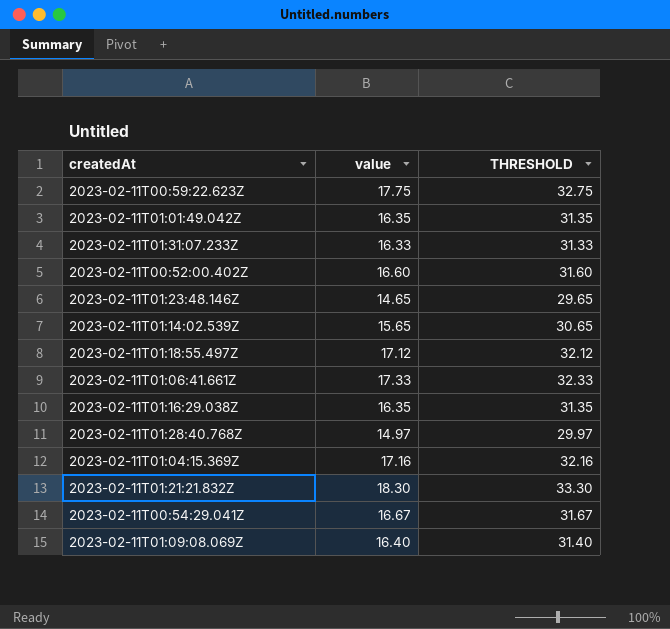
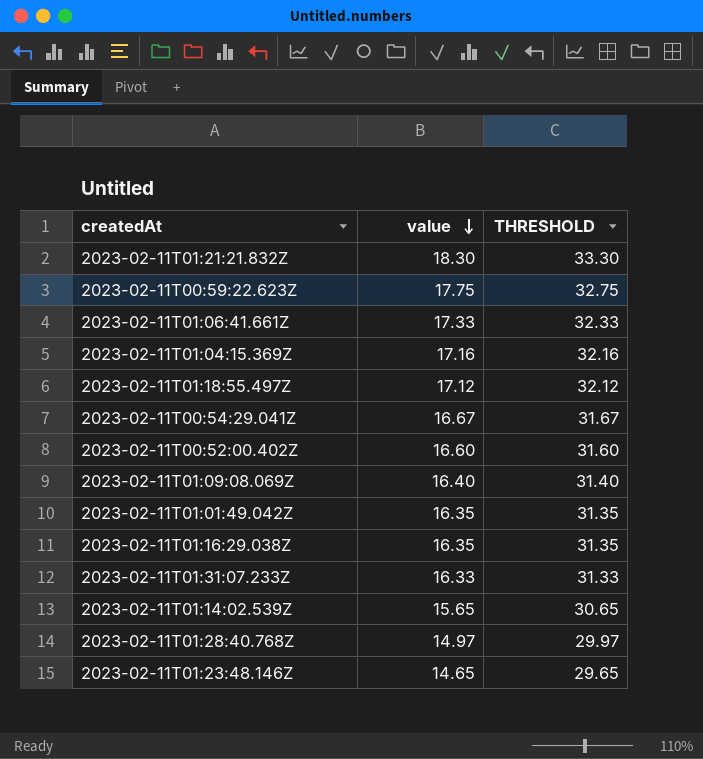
row order: none -> value descending

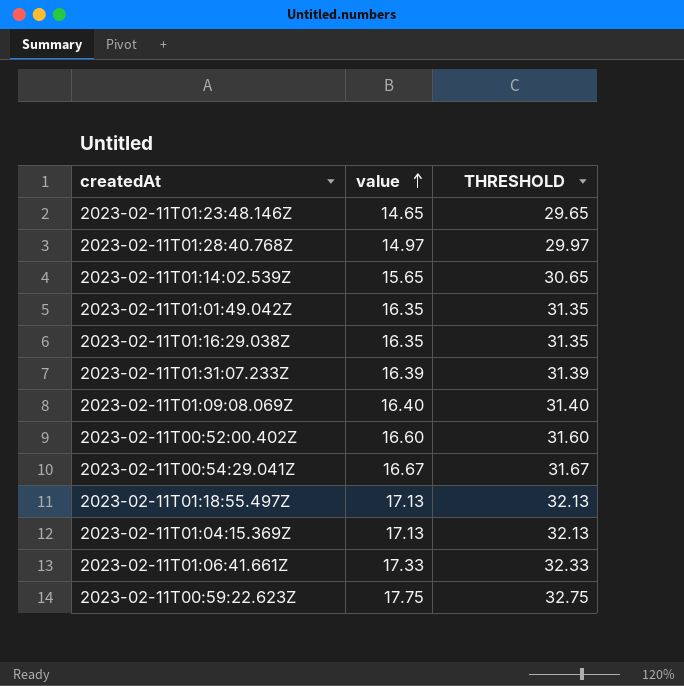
row order: value descending -> value ascending
row 2023-02-11T01:21:21.832Z: 18.30 | 33.30 -> none
2023-02-11T01:31:07.233Z | value: 16.33 -> 16.39
2023-02-11T01:31:07.233Z | THRESHOLD: 31.33 -> 31.39
2023-02-11T01:18:55.497Z | value: 17.12 -> 17.13
2023-02-11T01:18:55.497Z | THRESHOLD: 32.12 -> 32.13
2023-02-11T01:04:15.369Z | value: 17.16 -> 17.13
2023-02-11T01:04:15.369Z | THRESHOLD: 32.16 -> 32.13

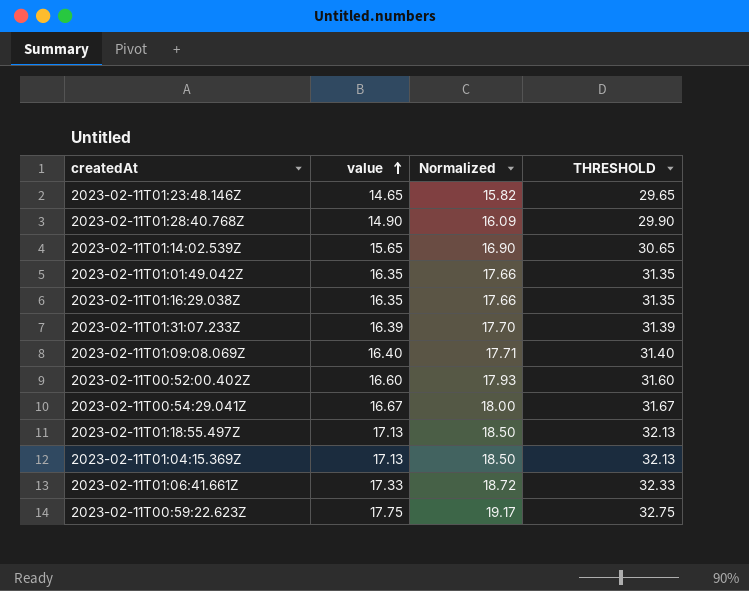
column Normalized | formula: none -> [value] * 1.08
2023-02-11T01:28:40.768Z | value: 14.97 -> 14.90
2023-02-11T01:28:40.768Z | THRESHOLD: 29.97 -> 29.90

